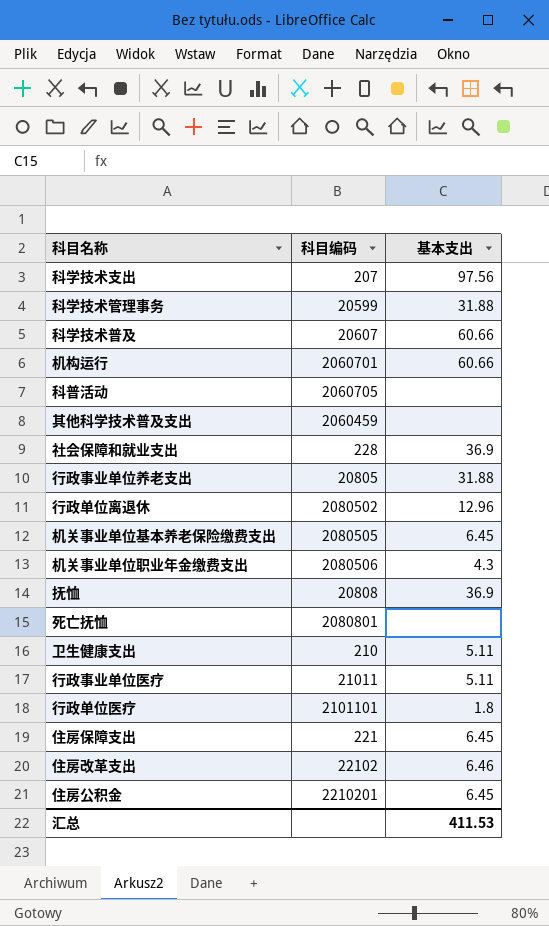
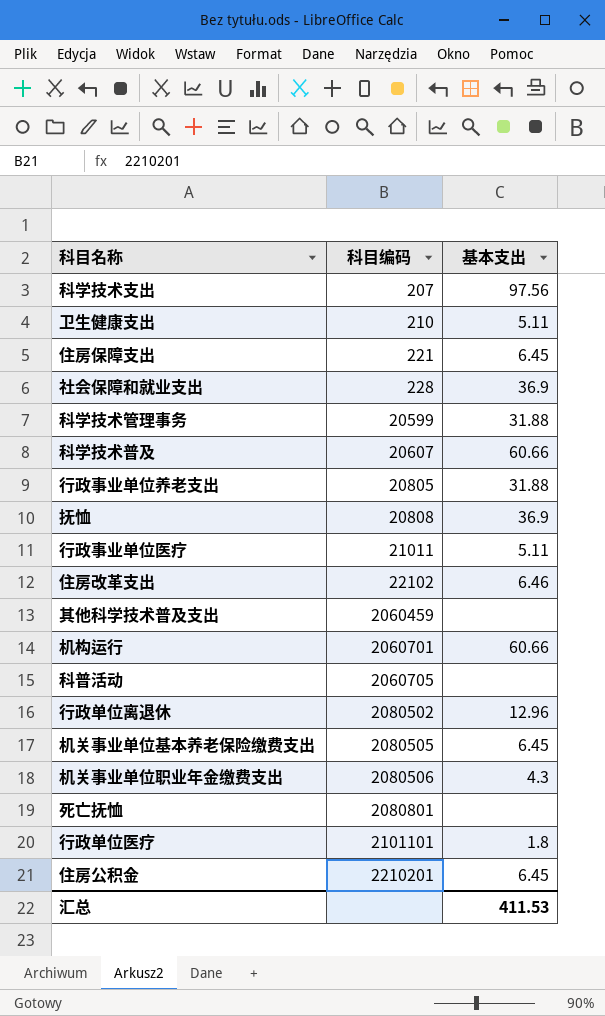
row order: none -> 科目编码 ascending

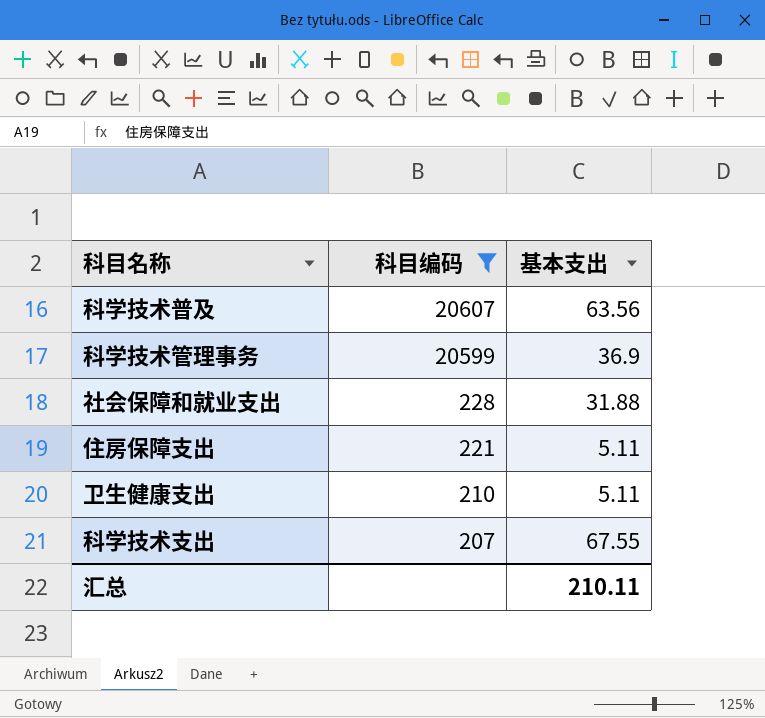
filter: none -> 科目编码 <= 20607
row order: 科目编码 ascending -> 科目编码 descending
科学技术普及 | 基本支出: 60.66 -> 63.56
科学技术管理事务 | 基本支出: 31.88 -> 36.9
社会保障和就业支出 | 基本支出: 36.9 -> 31.88
住房保障支出 | 基本支出: 6.45 -> 5.11
科学技术支出 | 基本支出: 97.56 -> 67.55
汇总 | 基本支出: 411.53 -> 210.11

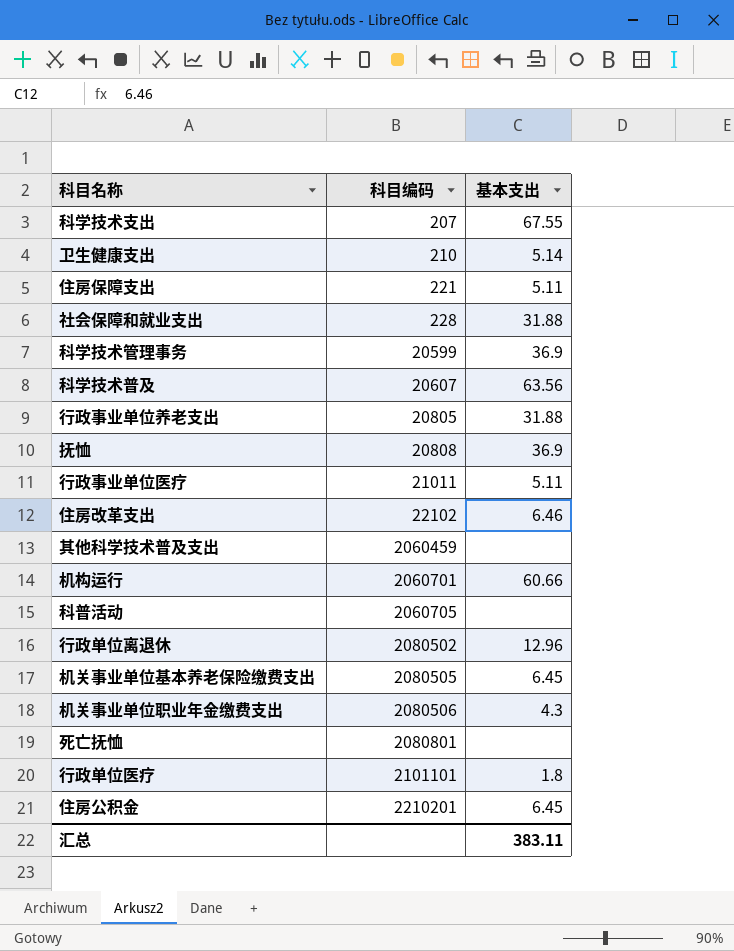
filter: 科目编码 <= 20607 -> none
row order: 科目编码 descending -> 科目编码 ascending
卫生健康支出 | 基本支出: 5.11 -> 5.14
汇总 | 基本支出: 210.11 -> 383.11

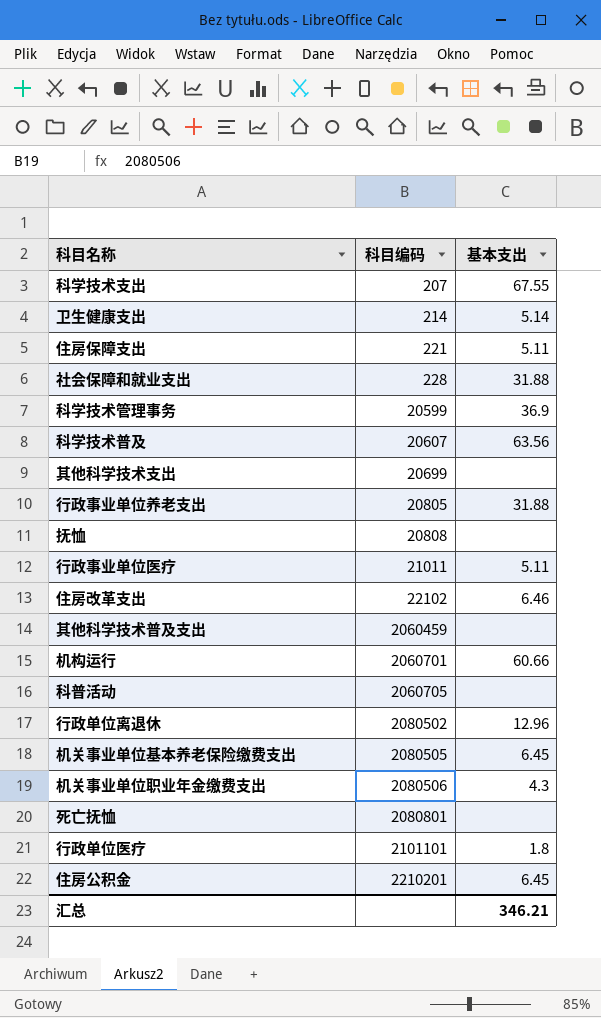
卫生健康支出 | 科目编码: 210 -> 214
row 其他科学技术支出: none -> 20699 | none
抚恤 | 基本支出: 36.9 -> none
汇总 | 基本支出: 383.11 -> 346.21

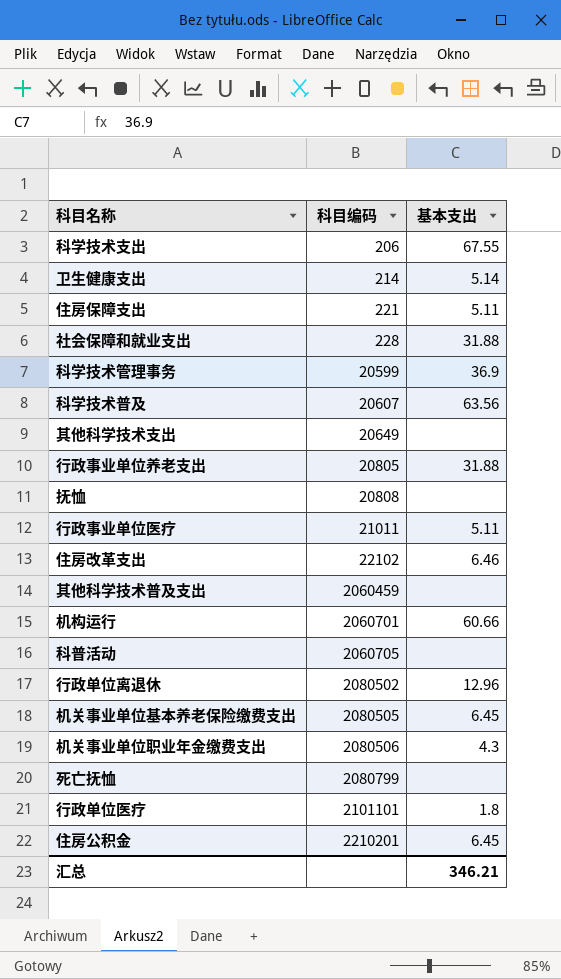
科学技术支出 | 科目编码: 207 -> 206
其他科学技术支出 | 科目编码: 20699 -> 20649
死亡抚恤 | 科目编码: 2080801 -> 2080799

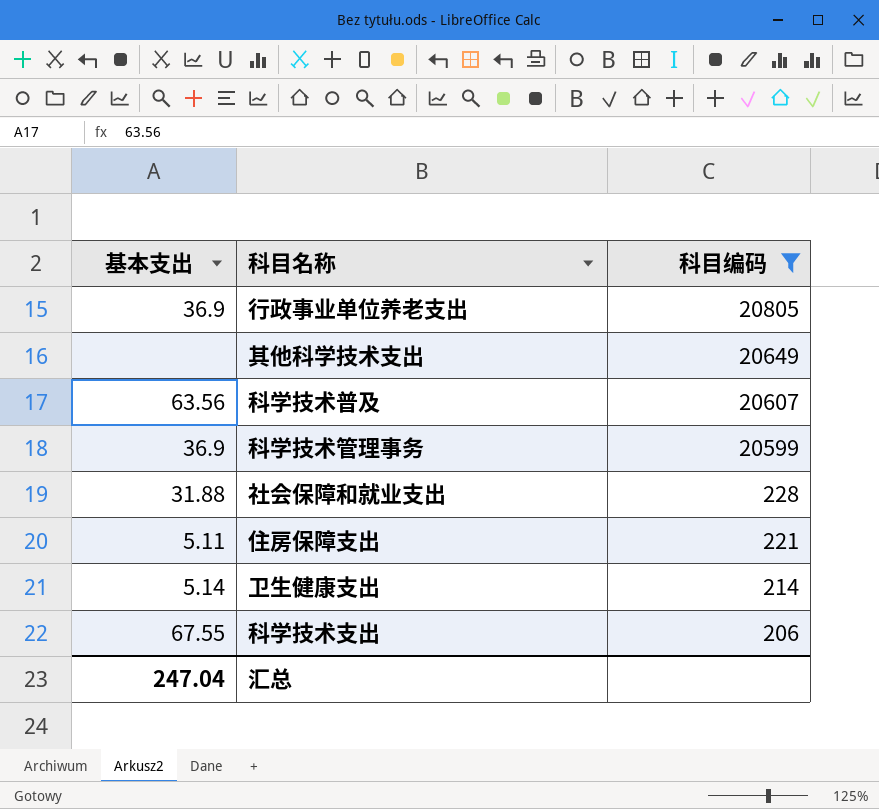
filter: none -> 科目编码 <= 20805
row order: 科目编码 ascending -> 科目编码 descending
column 基本支出 | position: 3 -> 1
行政事业单位养老支出 | 基本支出: 31.88 -> 36.9
汇总 | 基本支出: 346.21 -> 247.04

